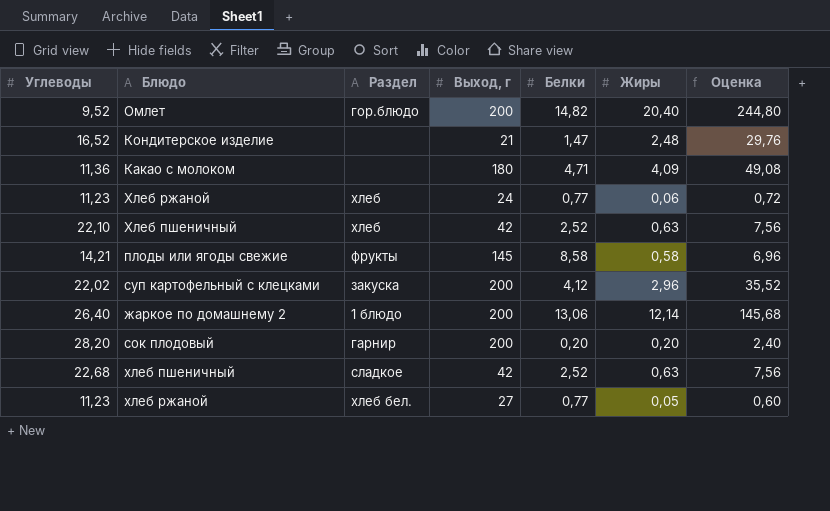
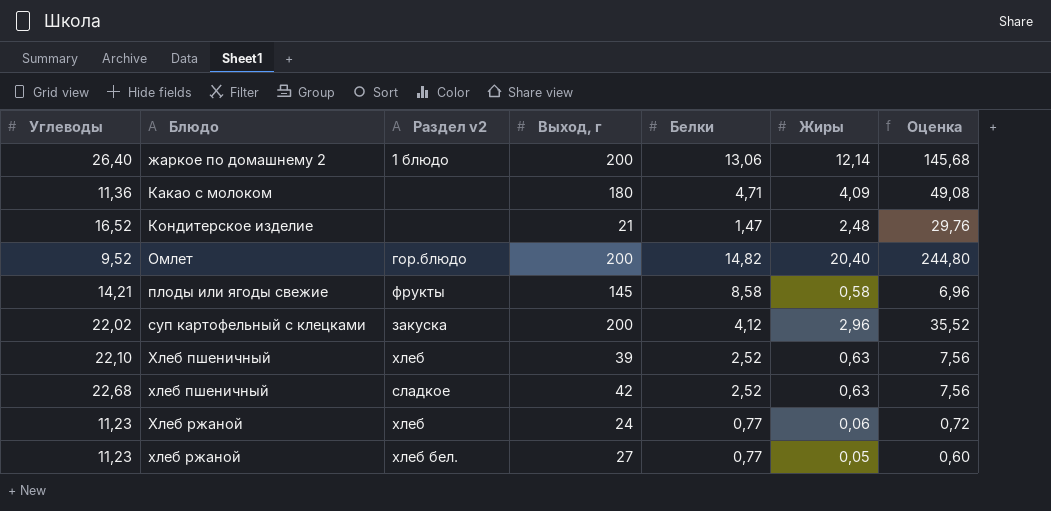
row order: none -> Блюдо ascending
column name: Раздел -> Раздел v2
row сок плодовый: 28,20 | гарнир | 200 | 0,20 | 0,20 | 2,40 -> none
Хлеб пшеничный | Выход, г: 42 -> 39

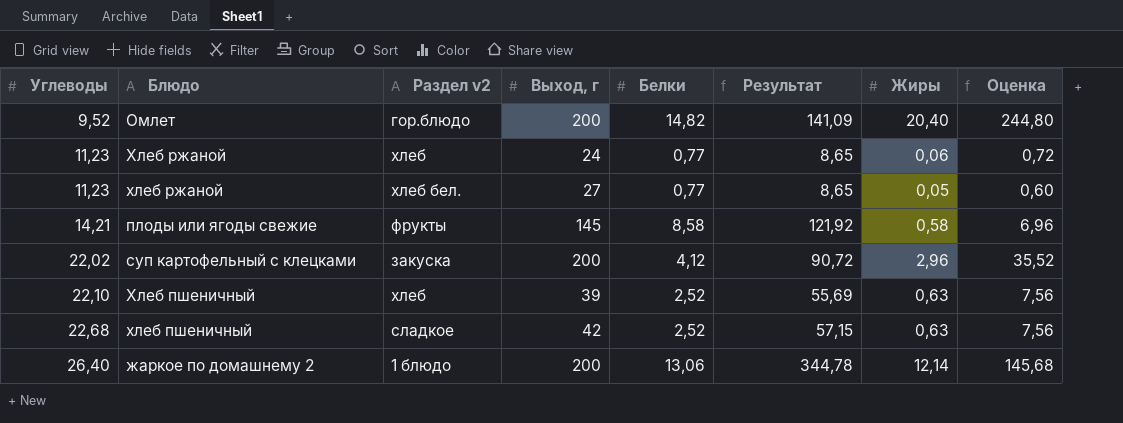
row order: Блюдо ascending -> Углеводы ascending
column Результат | formula: none -> [Углеводы] * [Белки]
row Какао с молоком: 11,36 | none | 180 | 4,71 | 4,09 | 49,08 -> none
row Кондитерское изделие: 16,52 | none | 21 | 1,47 | 2,48 | 29,76 -> none

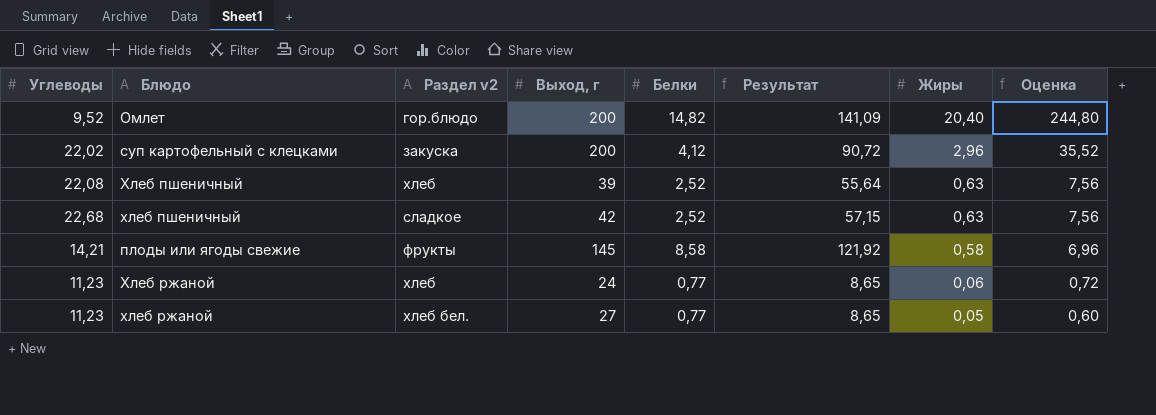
row order: Углеводы ascending -> Жиры descending
row жаркое по домашнему 2: 26,40 | 1 блюдо | 200 | 13,06 | 344,78 | 12,14 | 145,68 -> none
Хлеб пшеничный | Углеводы: 22,10 -> 22,08
Хлеб пшеничный | Результат: 55,69 -> 55,64

